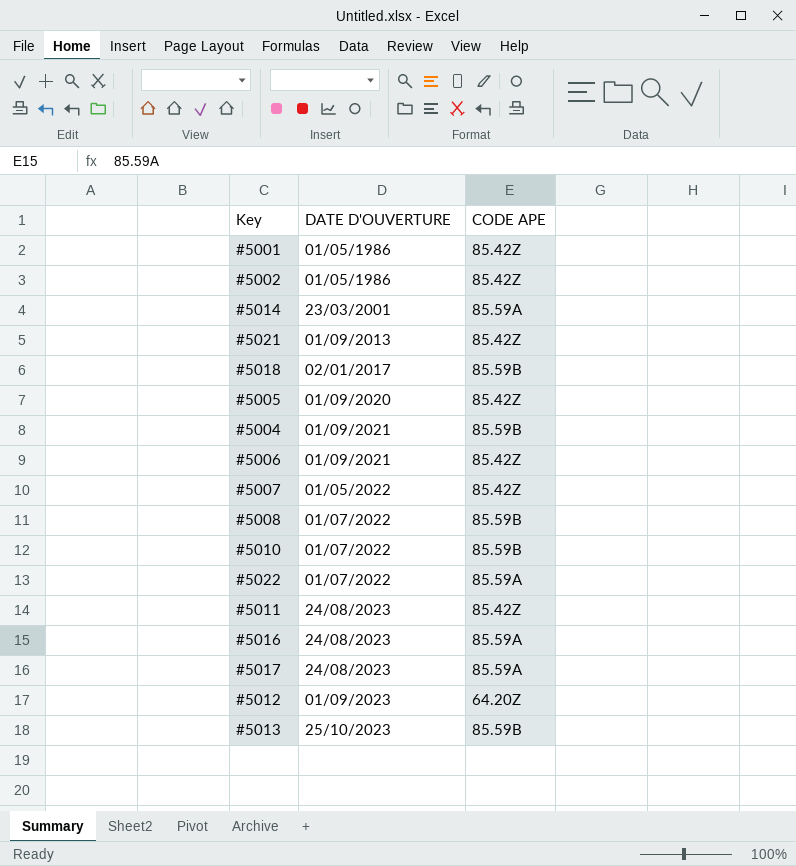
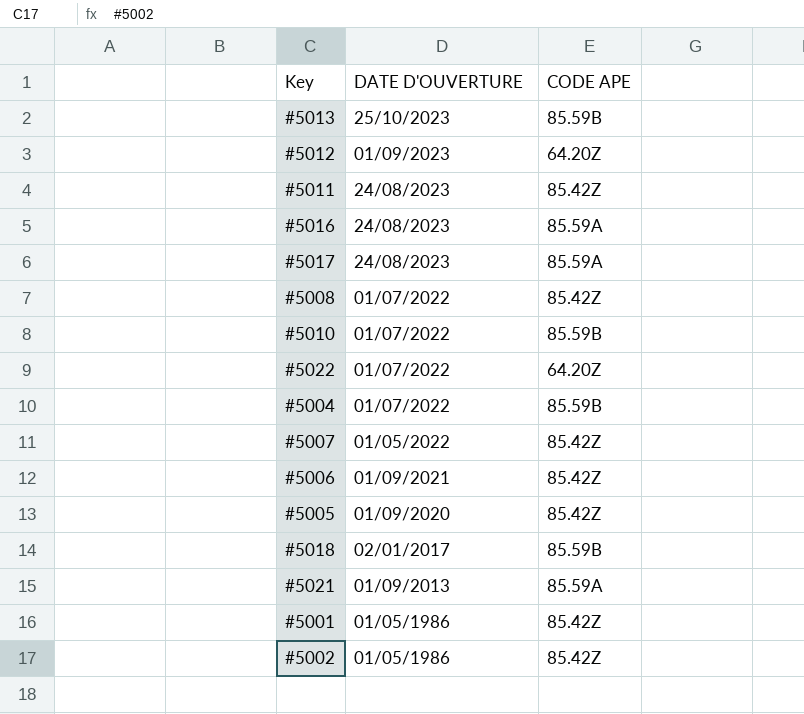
row order: DATE D'OUVERTURE ascending -> DATE D'OUVERTURE descending
row #5014: 23/03/2001 | 85.59A -> none
#5008 | CODE APE: 85.59B -> 85.42Z
#5022 | CODE APE: 85.59A -> 64.20Z
#5004 | DATE D'OUVERTURE: 01/09/2021 -> 01/07/2022
#5021 | CODE APE: 85.42Z -> 85.59A

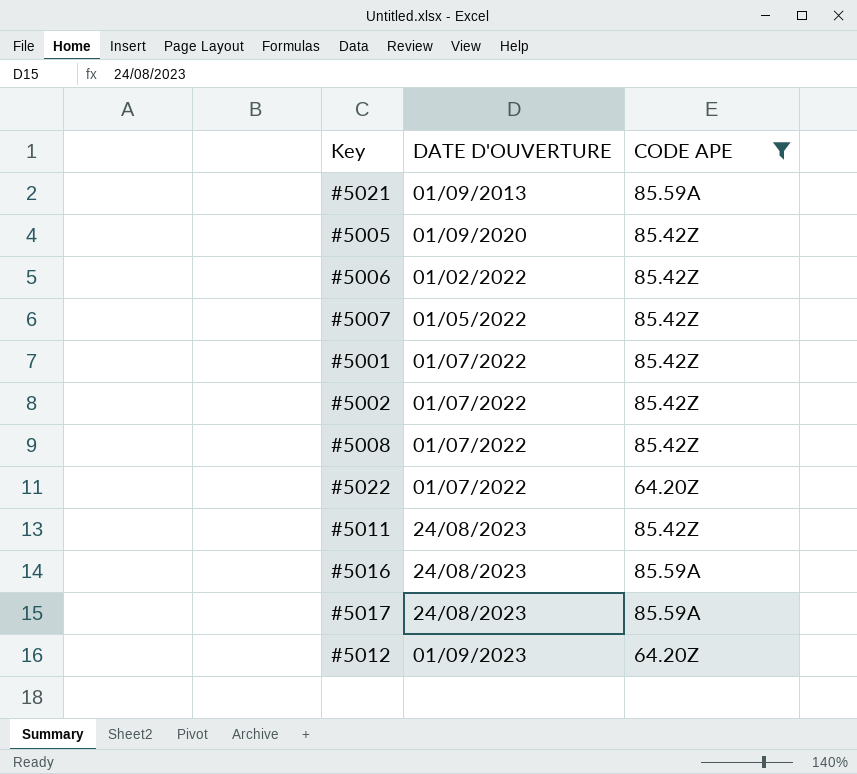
filter: none -> CODE APE != 85.59B
row order: DATE D'OUVERTURE descending -> DATE D'OUVERTURE ascending
#5006 | DATE D'OUVERTURE: 01/09/2021 -> 01/02/2022
#5001 | DATE D'OUVERTURE: 01/05/1986 -> 01/07/2022
#5002 | DATE D'OUVERTURE: 01/05/1986 -> 01/07/2022

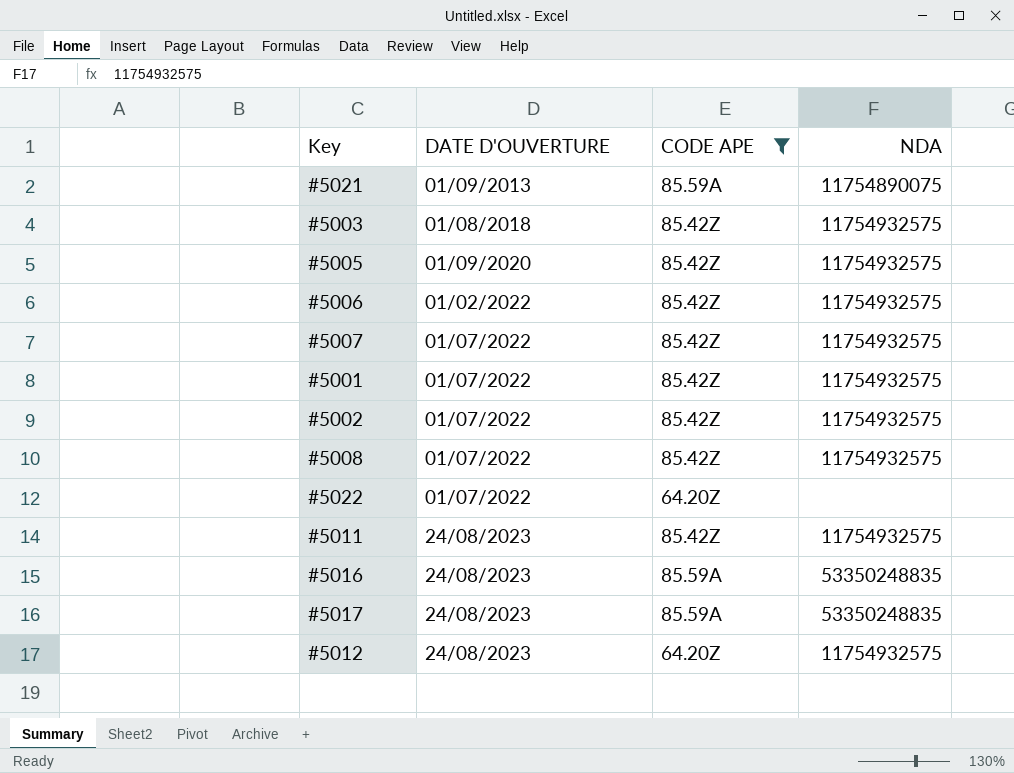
column NDA | position: none -> 4
row #5003: none -> 01/08/2018 | 85.42Z | 11754932575
#5007 | DATE D'OUVERTURE: 01/05/2022 -> 01/07/2022
#5012 | DATE D'OUVERTURE: 01/09/2023 -> 24/08/2023

